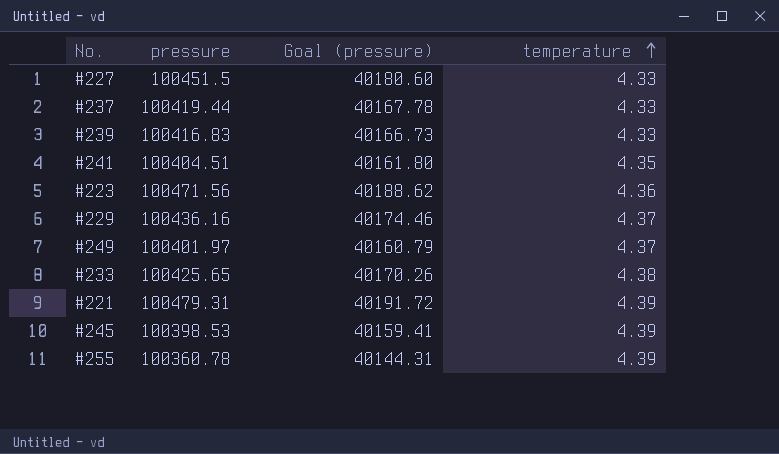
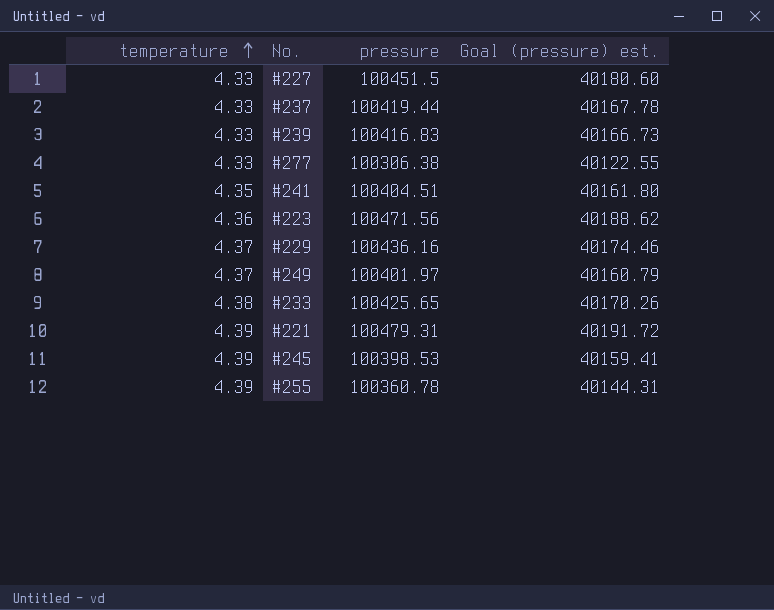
column temperature | position: 4 -> 1
column name: Goal (pressure) -> Goal (pressure) est.
row #277: none -> 4.33 | 100306.38 | 40122.55

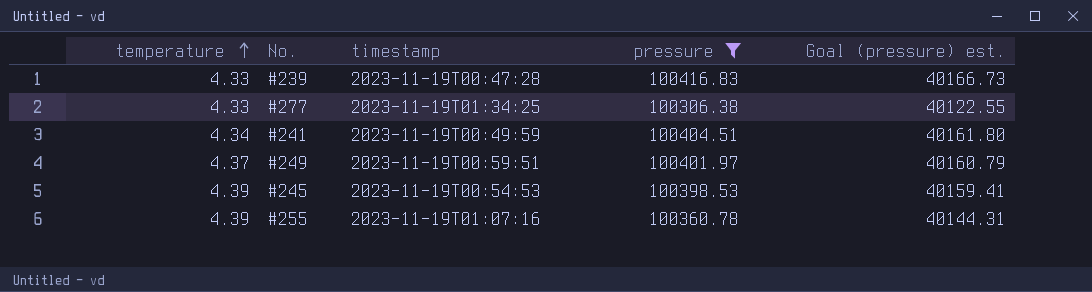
filter: none -> pressure <= 100416.83
column timestamp | position: none -> 3
#241 | temperature: 4.35 -> 4.34

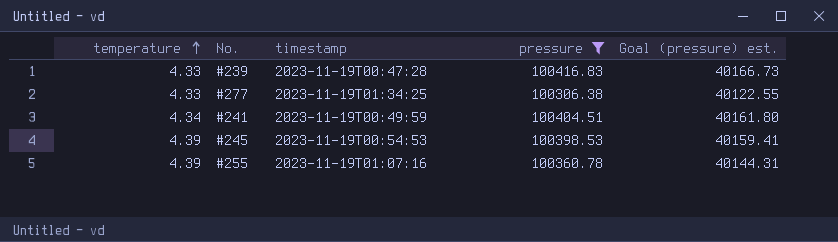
row #249: 4.37 | 2023-11-19T00:59:51 | 100401.97 | 40160.79 -> none

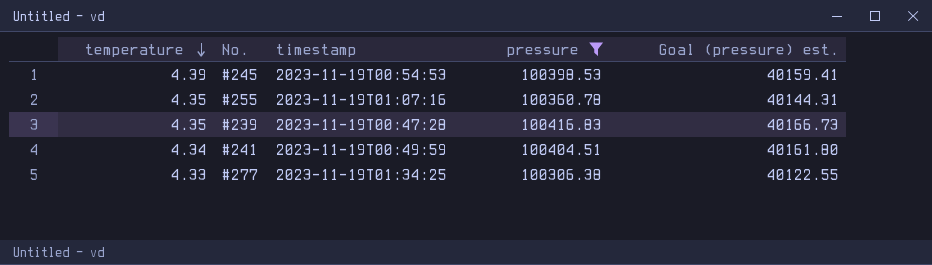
row order: temperature ascending -> temperature descending
#255 | temperature: 4.39 -> 4.35
#239 | temperature: 4.33 -> 4.35

